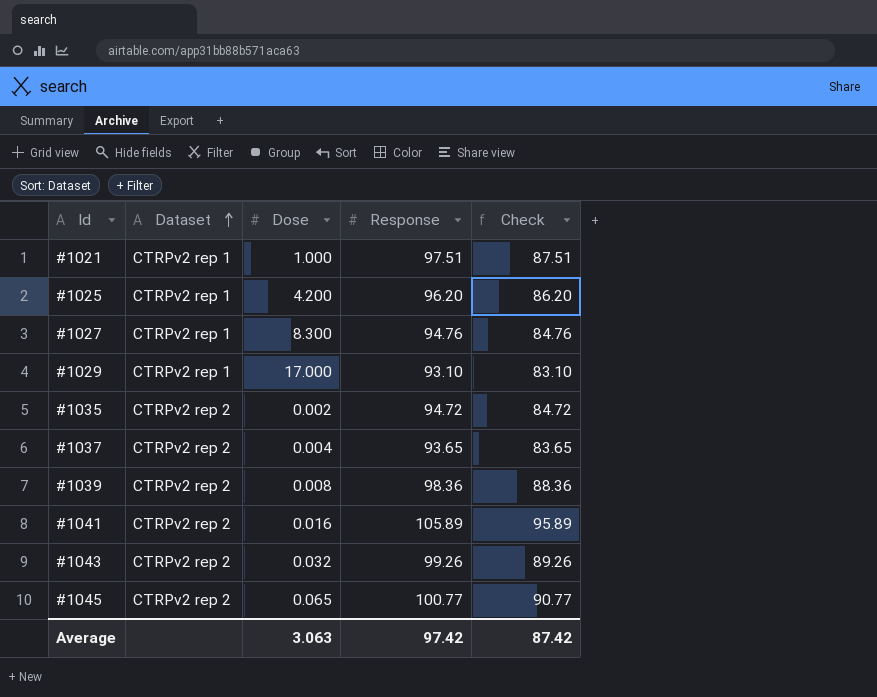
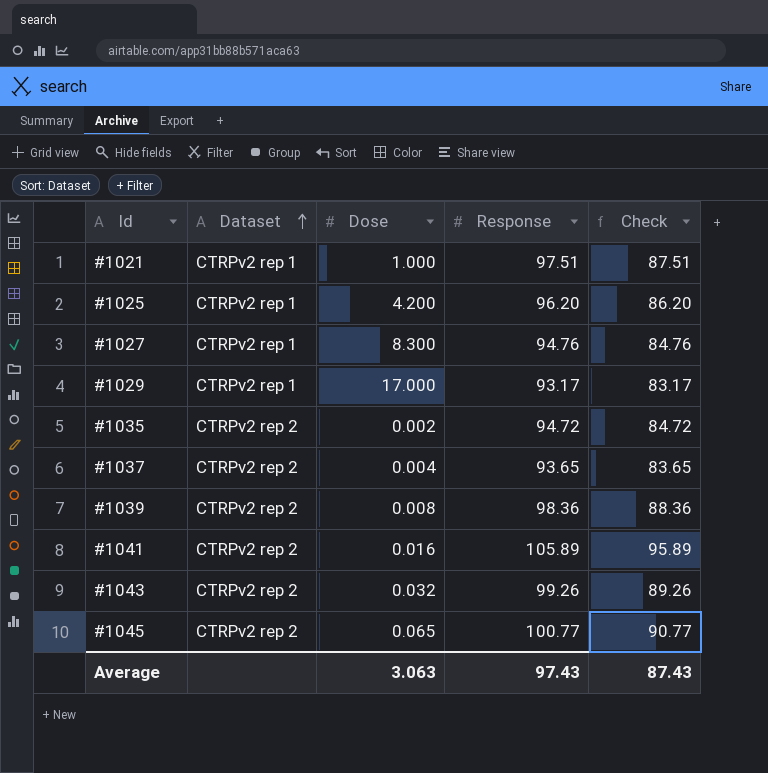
#1029 | Response: 93.10 -> 93.17
#1029 | Check: 83.10 -> 83.17
Average | Response: 97.42 -> 97.43
Average | Check: 87.42 -> 87.43

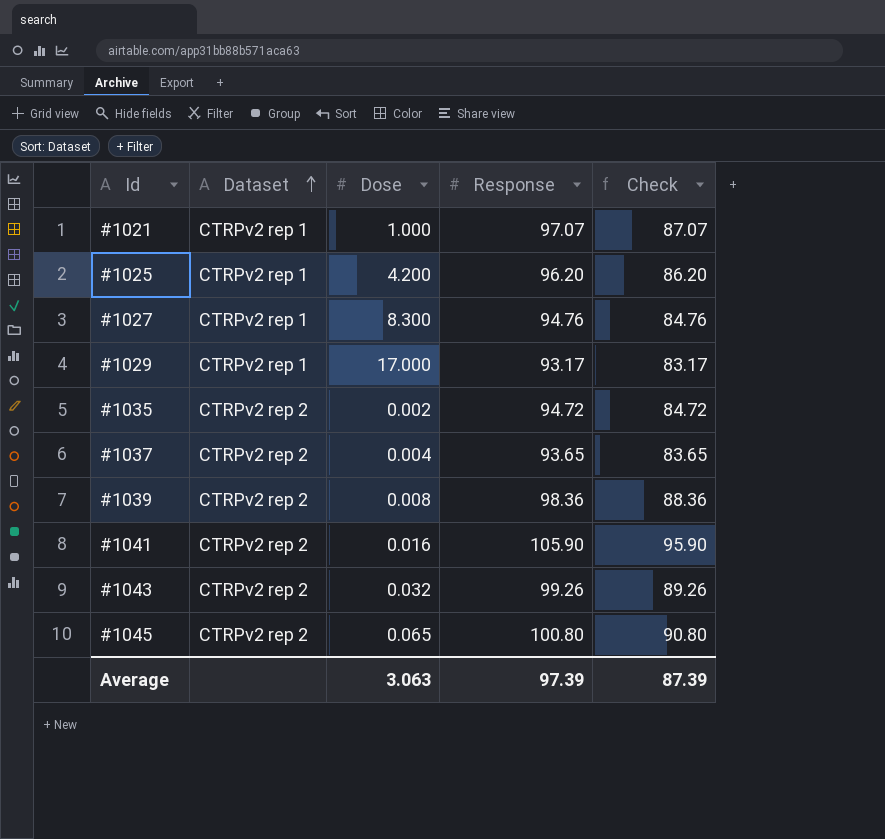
#1021 | Response: 97.51 -> 97.07
#1021 | Check: 87.51 -> 87.07
#1041 | Response: 105.89 -> 105.90
#1041 | Check: 95.89 -> 95.90
#1045 | Response: 100.77 -> 100.80
#1045 | Check: 90.77 -> 90.80
Average | Response: 97.43 -> 97.39
Average | Check: 87.43 -> 87.39

